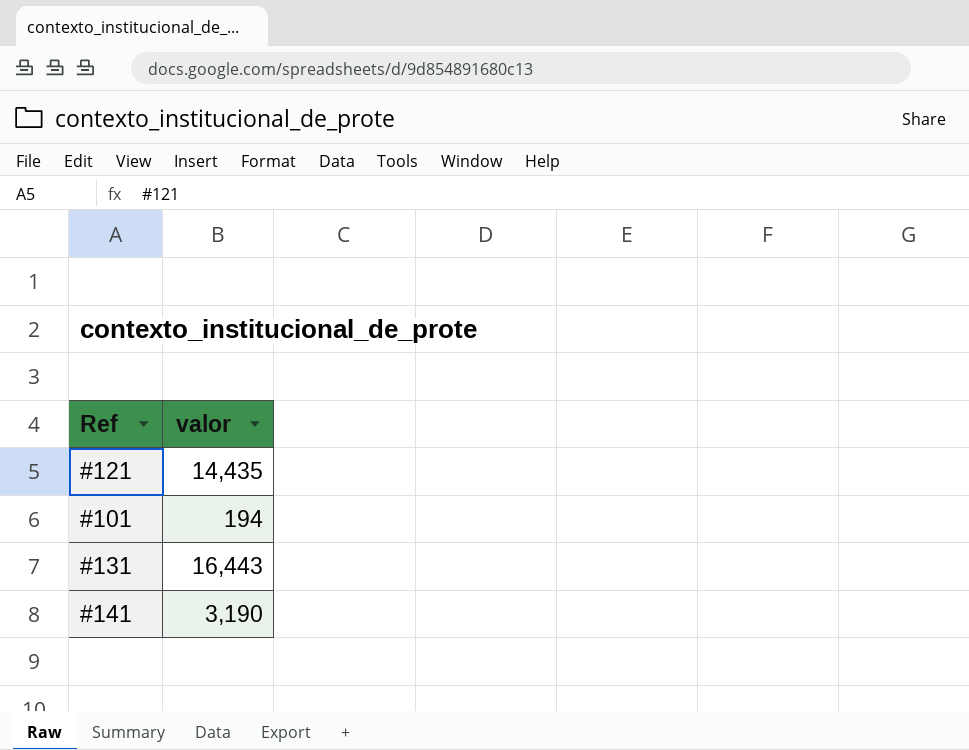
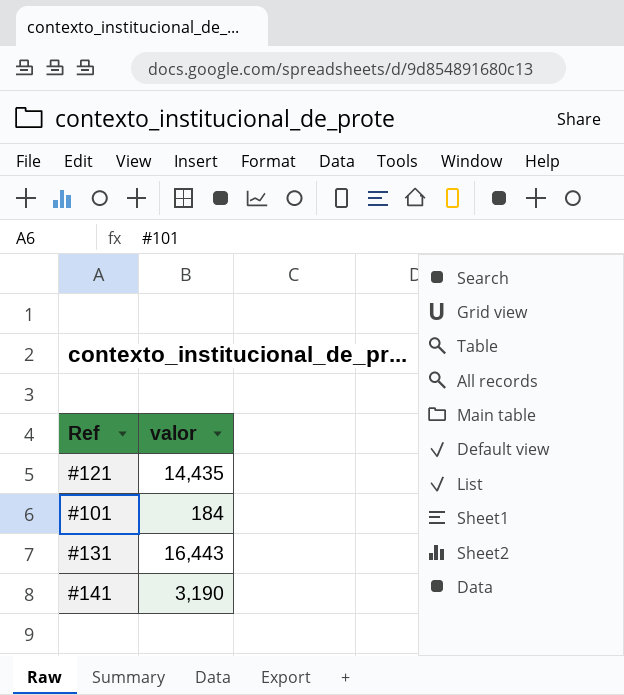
#101 | valor: 194 -> 184

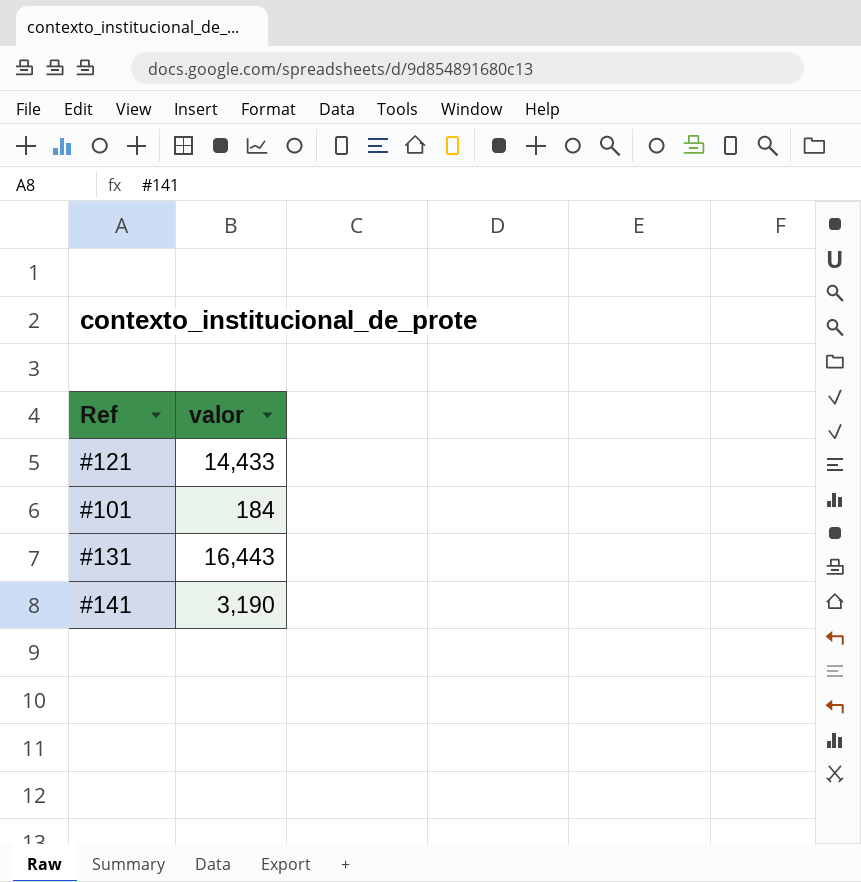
#121 | valor: 14,435 -> 14,433

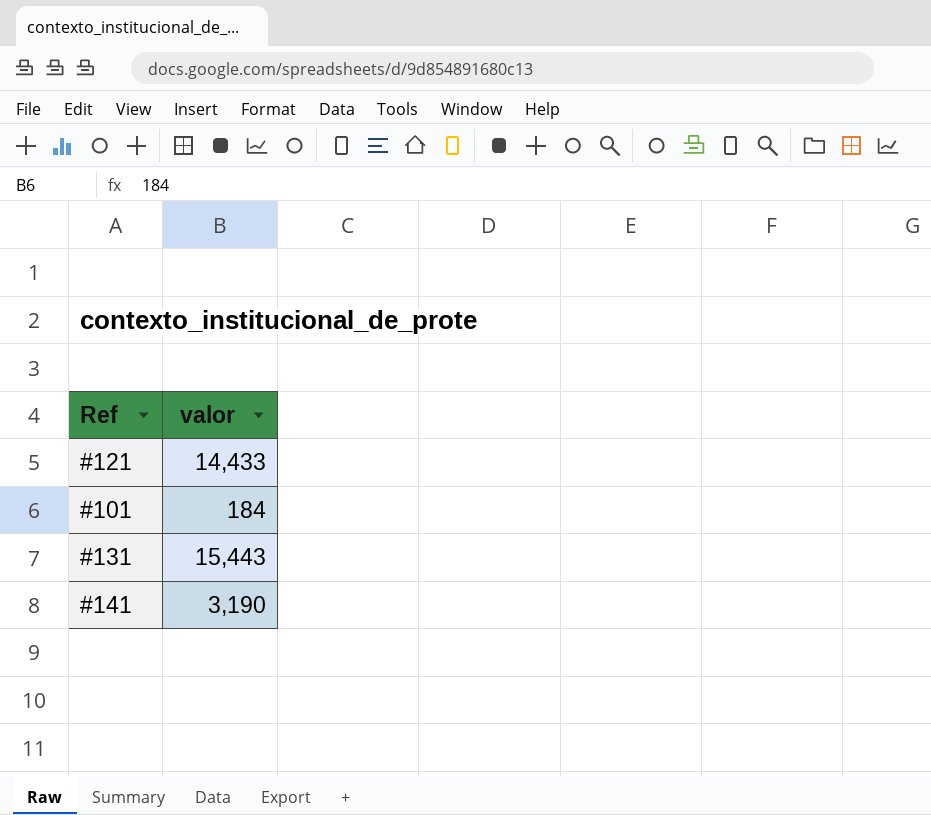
#131 | valor: 16,443 -> 15,443

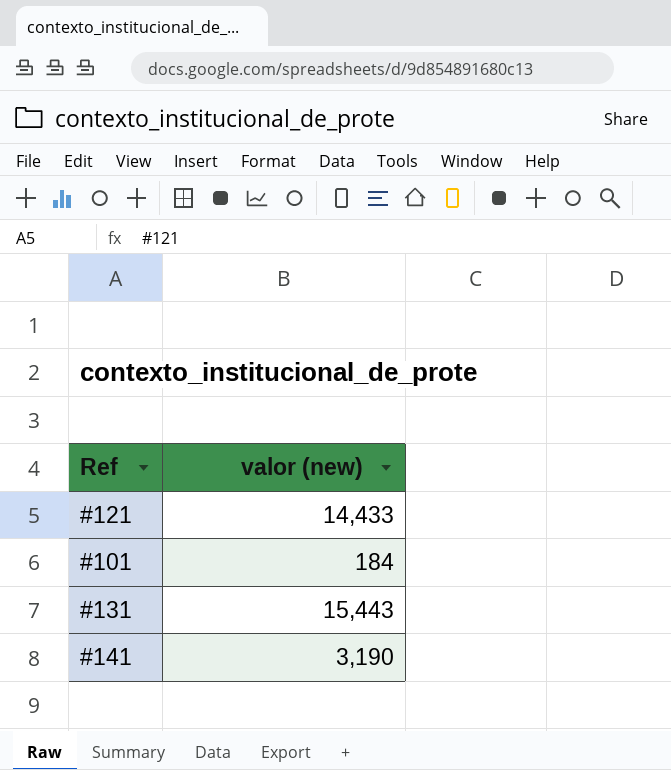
column name: valor -> valor (new)

